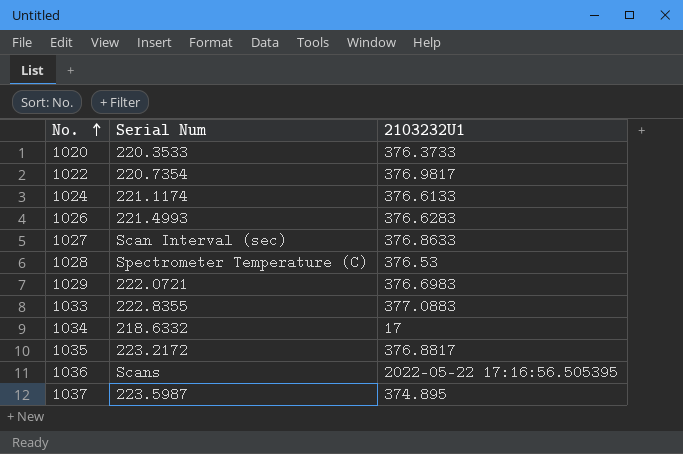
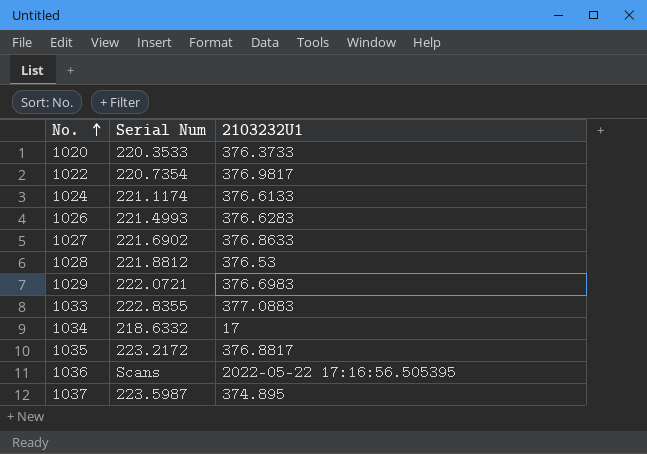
1027 | Serial Num: Scan Interval (sec) -> 221.6902
1028 | Serial Num: Spectrometer Temperature (C) -> 221.8812

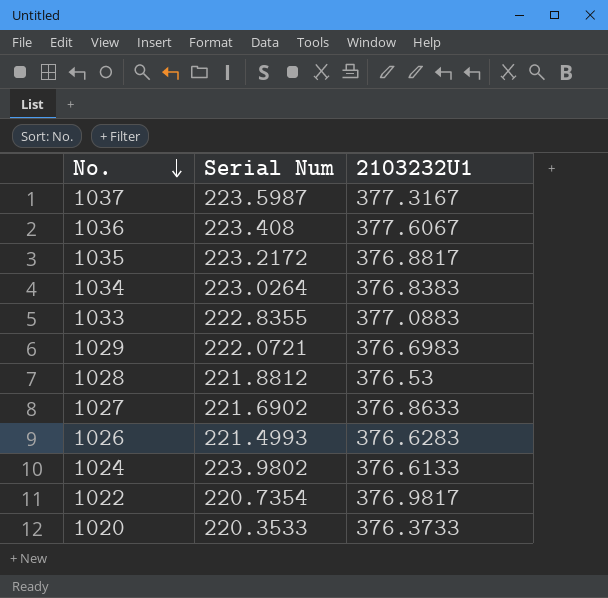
row order: No. ascending -> No. descending
1037 | 2103232U1: 374.895 -> 377.3167
1036 | Serial Num: Scans -> 223.408
1036 | 2103232U1: 2022-05-22 17:16:56.505395 -> 377.6067
1034 | Serial Num: 218.6332 -> 223.0264
1034 | 2103232U1: 17 -> 376.8383
1024 | Serial Num: 221.1174 -> 223.9802

